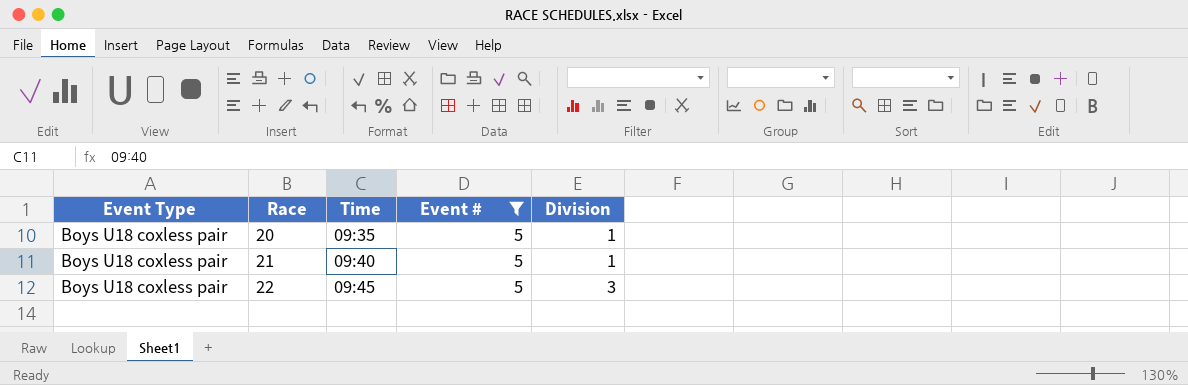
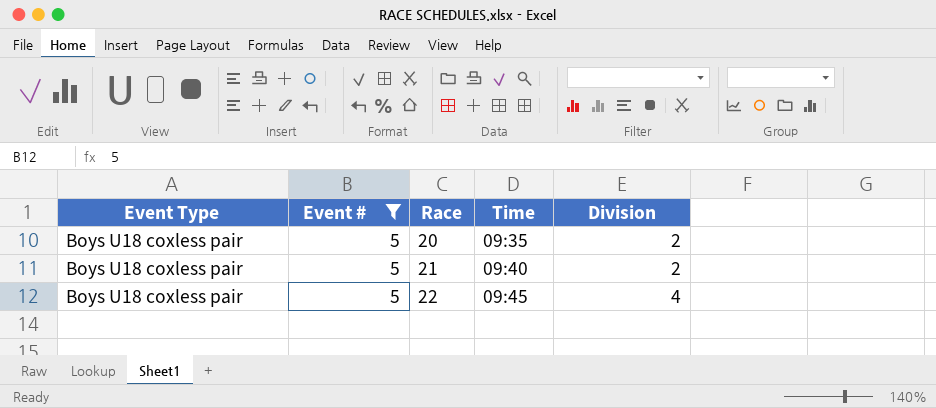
column Event # | position: 4 -> 2
20 | Division: 1 -> 2
21 | Division: 1 -> 2
22 | Division: 3 -> 4

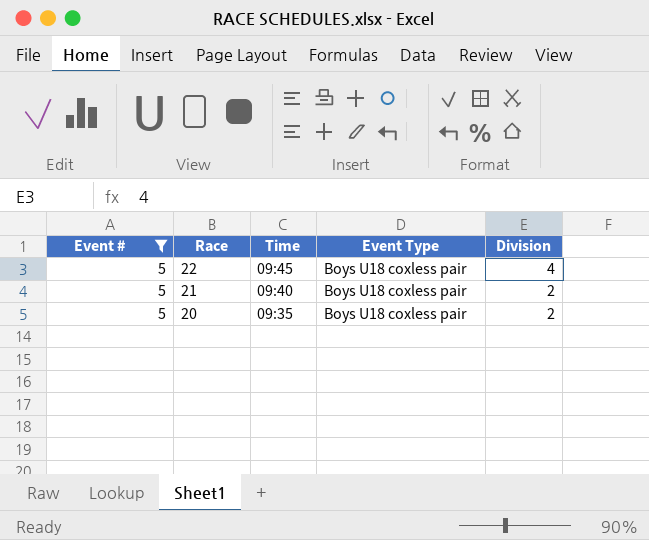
row order: Race ascending -> Race descending
column Event Type | position: 1 -> 4

